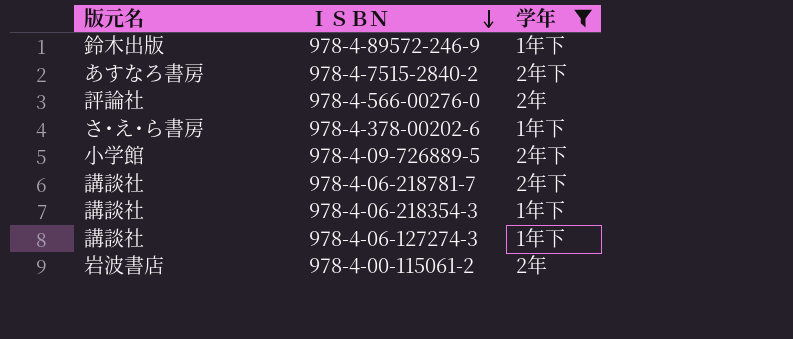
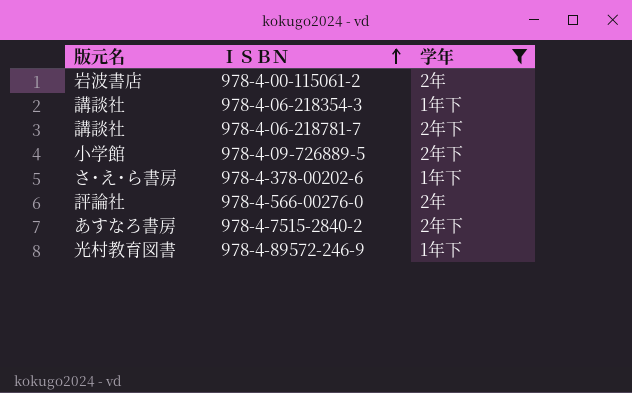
row order: ＩＳＢＮ descending -> ＩＳＢＮ ascending
row 978-4-06-127274-3: 講談社 | 1年下 -> none
978-4-89572-246-9 | 版元名: 鈴木出版 -> 光村教育図書

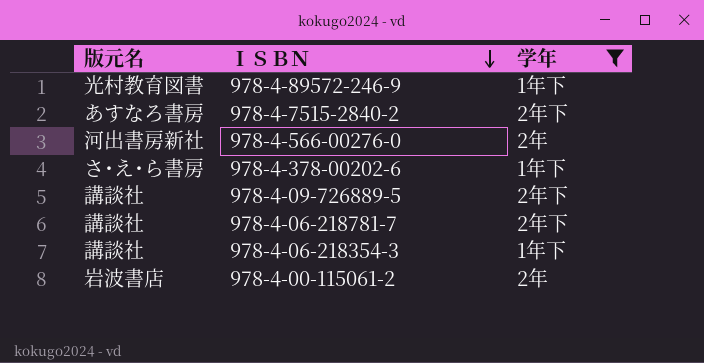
row order: ＩＳＢＮ ascending -> ＩＳＢＮ descending
978-4-566-00276-0 | 版元名: 評論社 -> 河出書房新社
978-4-09-726889-5 | 版元名: 小学館 -> 講談社

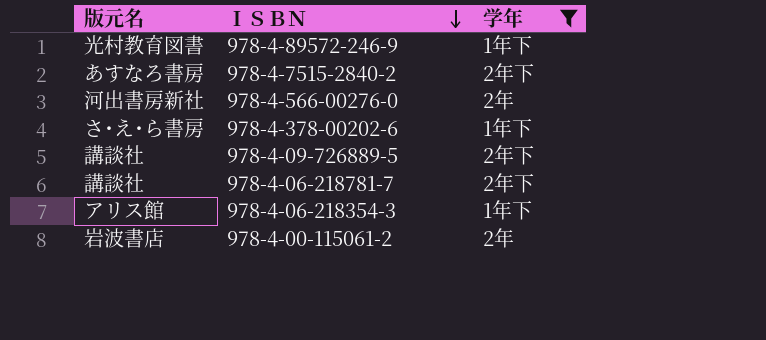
978-4-06-218354-3 | 版元名: 講談社 -> アリス館

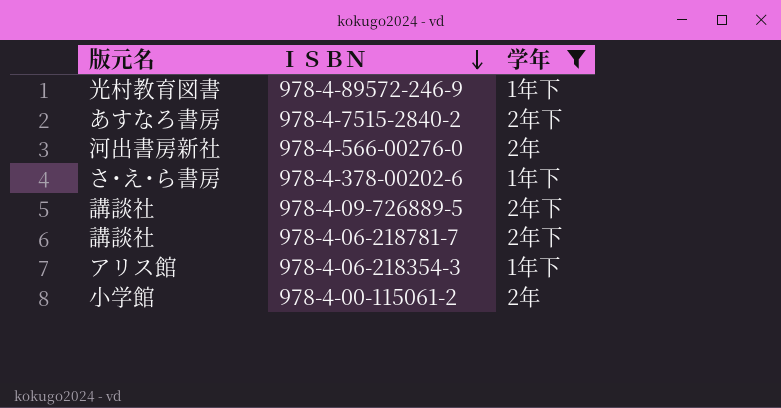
978-4-00-115061-2 | 版元名: 岩波書店 -> 小学館

